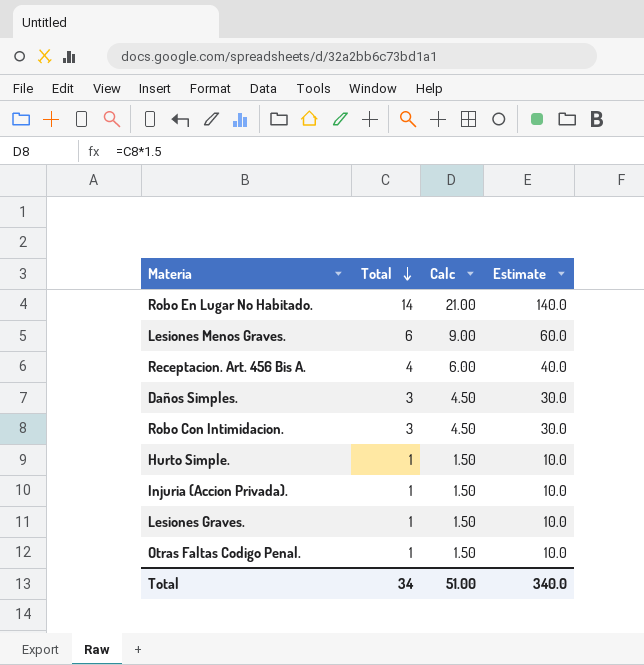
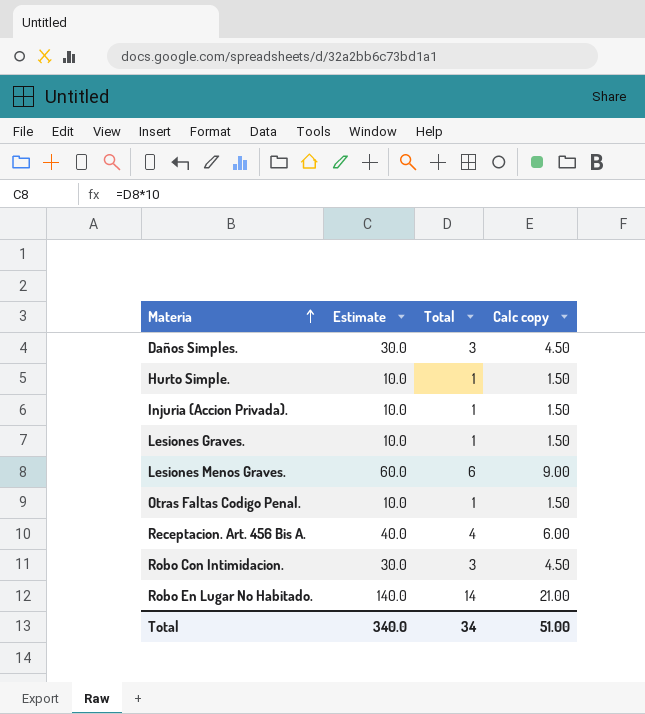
row order: Total descending -> Materia ascending
column Estimate | position: 4 -> 2
column name: Calc -> Calc copy

